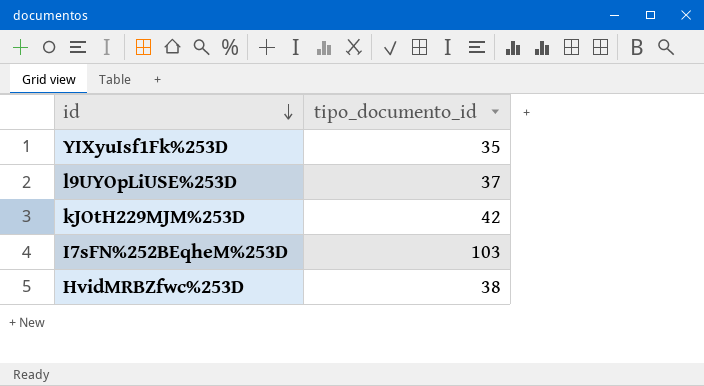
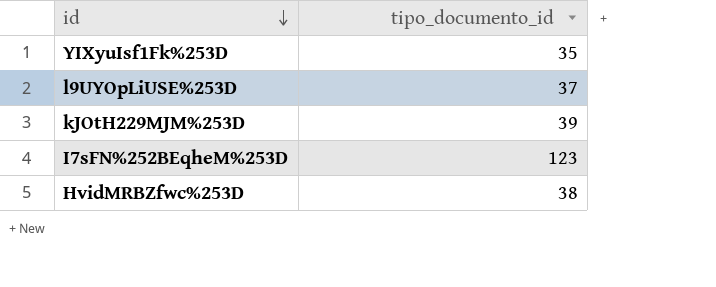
kJOtH229MJM%253D | tipo_documento_id: 42 -> 39
I7sFN%252BEqheM%253D | tipo_documento_id: 103 -> 123

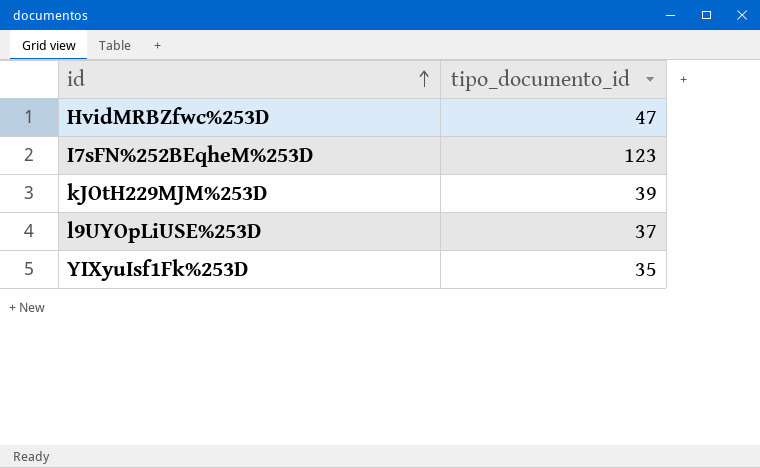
row order: id descending -> id ascending
HvidMRBZfwc%253D | tipo_documento_id: 38 -> 47

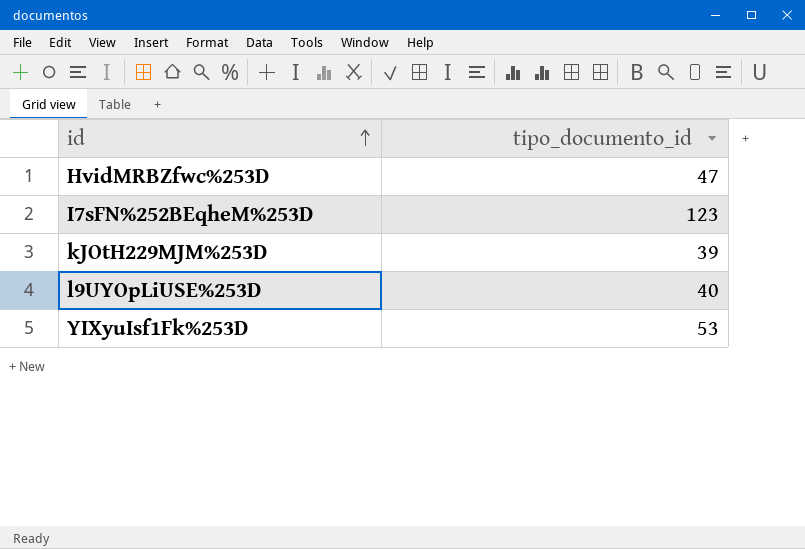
l9UYOpLiUSE%253D | tipo_documento_id: 37 -> 40
YIXyuIsf1Fk%253D | tipo_documento_id: 35 -> 53

